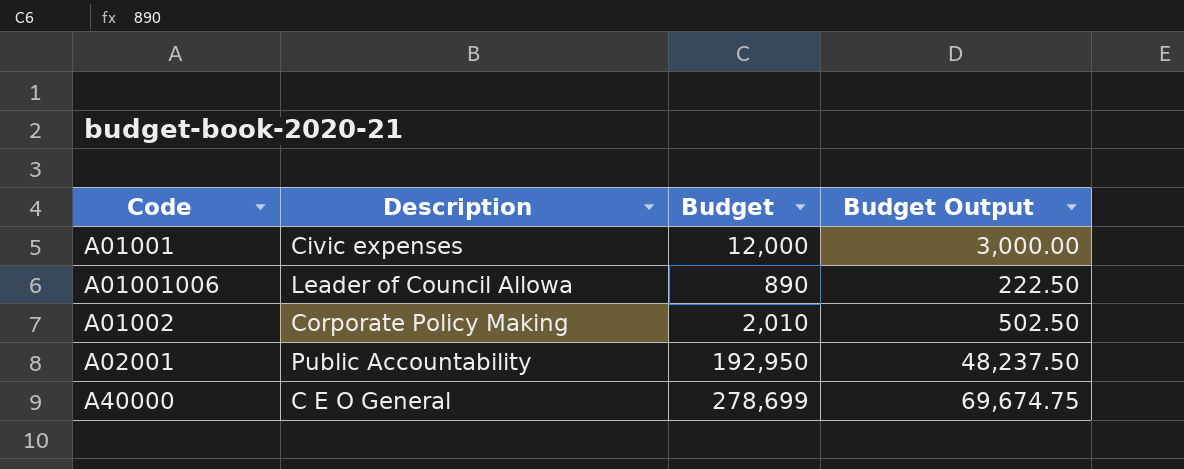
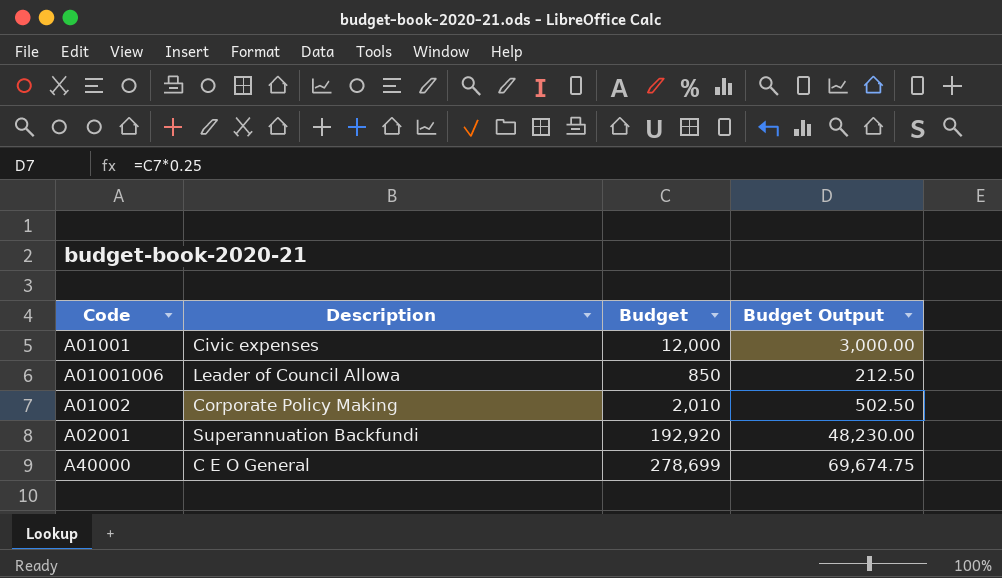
A01001006 | Budget: 890 -> 850
A01001006 | Budget Output: 222.50 -> 212.50
A02001 | Description: Public Accountability -> Superannuation Backfundi
A02001 | Budget: 192,950 -> 192,920
A02001 | Budget Output: 48,237.50 -> 48,230.00

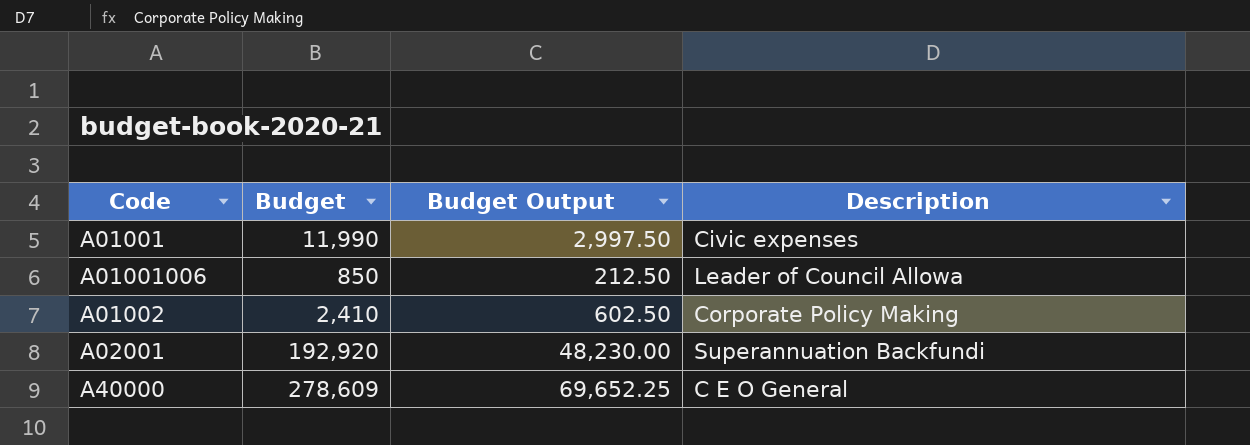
column Description | position: 2 -> 4
A01001 | Budget: 12,000 -> 11,990
A01001 | Budget Output: 3,000.00 -> 2,997.50
A01002 | Budget: 2,010 -> 2,410
A01002 | Budget Output: 502.50 -> 602.50
A40000 | Budget: 278,699 -> 278,609
A40000 | Budget Output: 69,674.75 -> 69,652.25

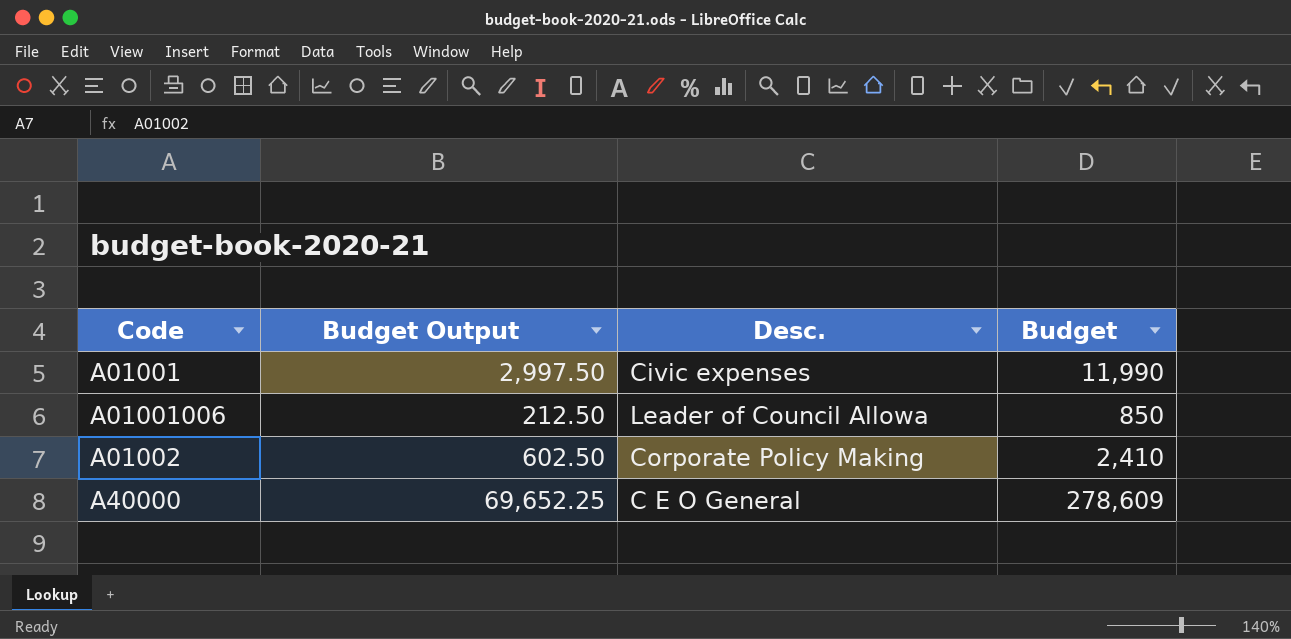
column name: Description -> Desc.
column Budget | position: 2 -> 4
row A02001: 192,920 | 48,230.00 | Superannuation Backfundi -> none

